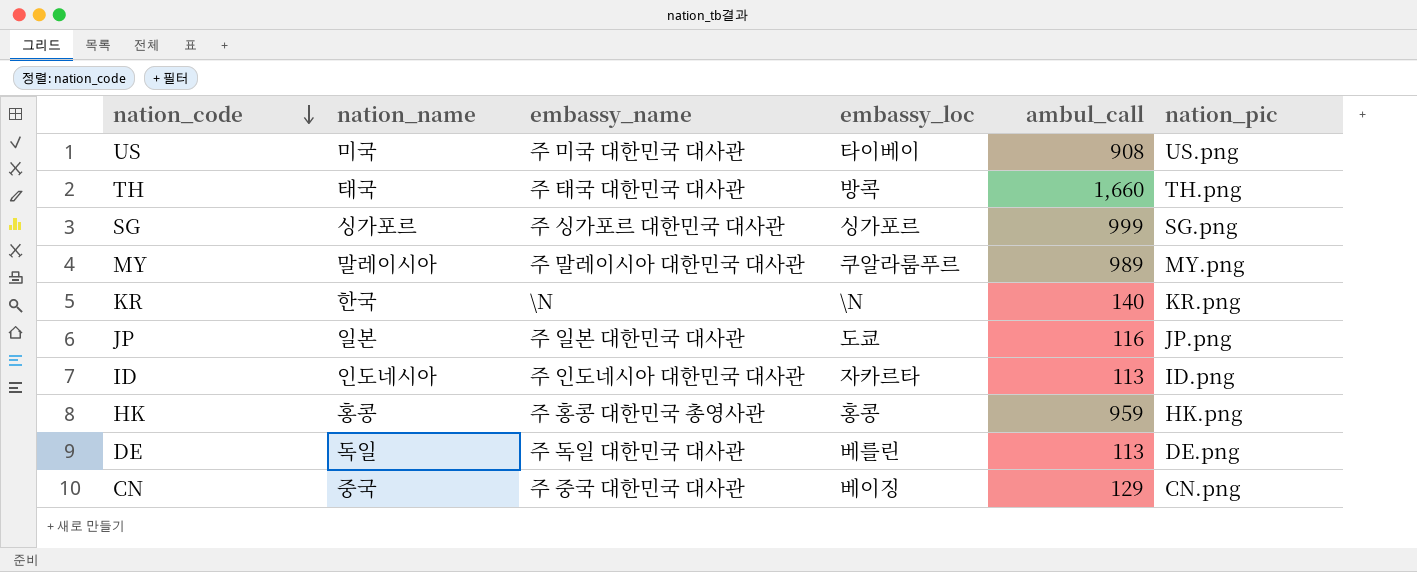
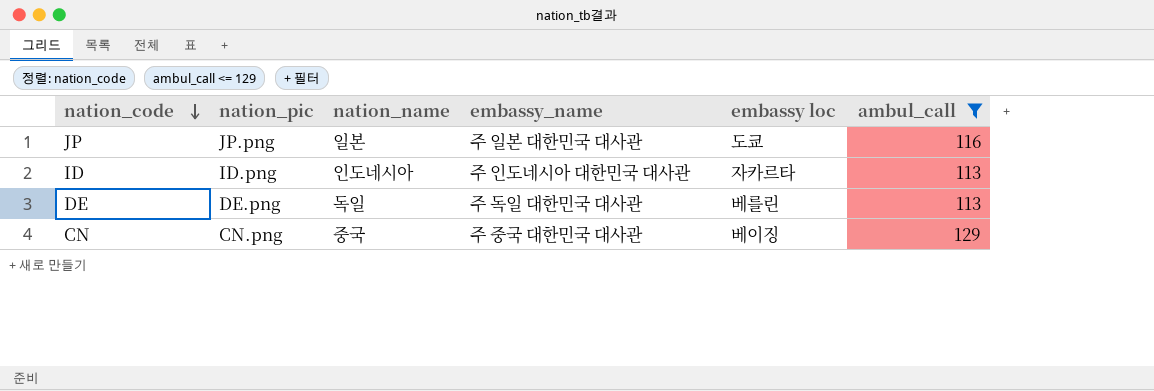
filter: none -> ambul_call <= 129
column nation_pic | position: 6 -> 2
column name: embassy_loc -> embassy loc

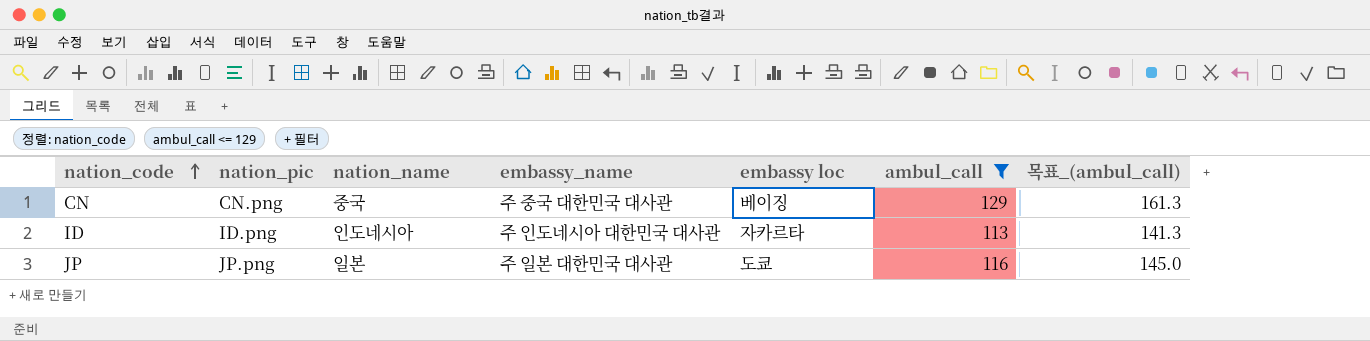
row order: nation_code descending -> nation_code ascending
column 목표_(ambul_call) | formula: none -> [ambul_call] * 1.25
row DE: DE.png | 독일 | 주 독일 대한민국 대사관 | 베를린 | 113 -> none

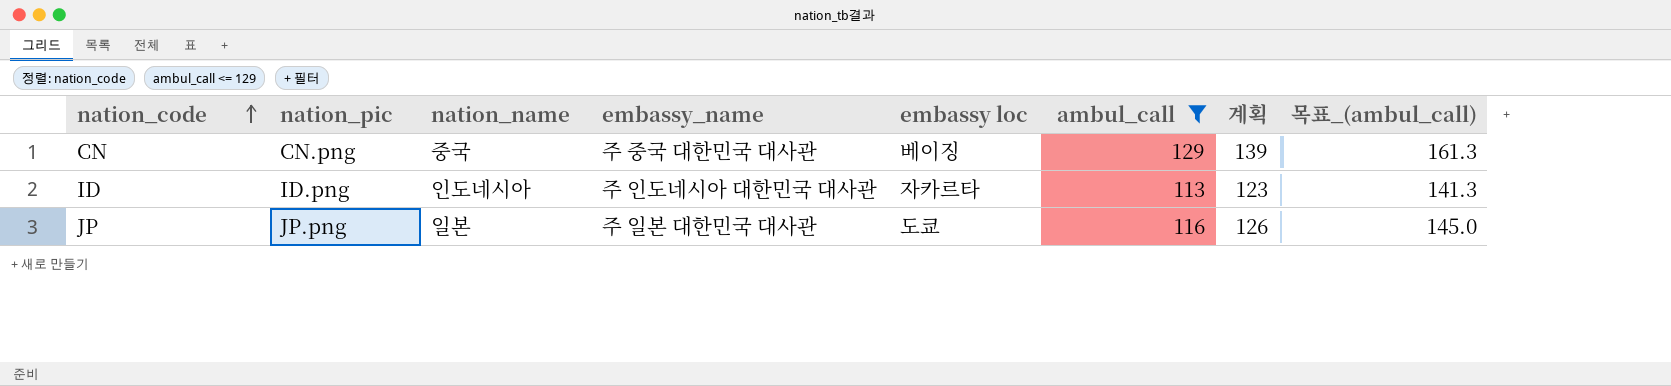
column 계획 | formula: none -> [ambul_call] + 10

